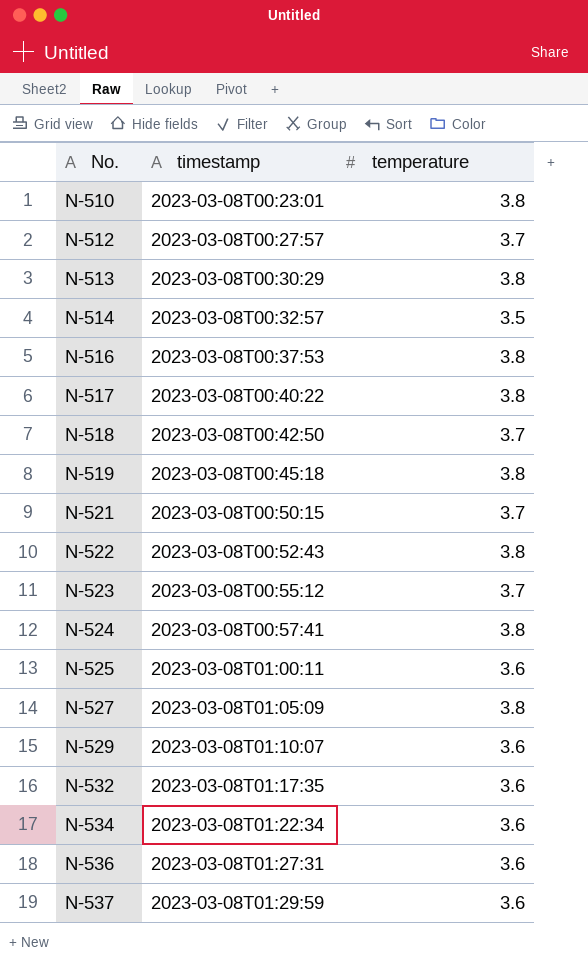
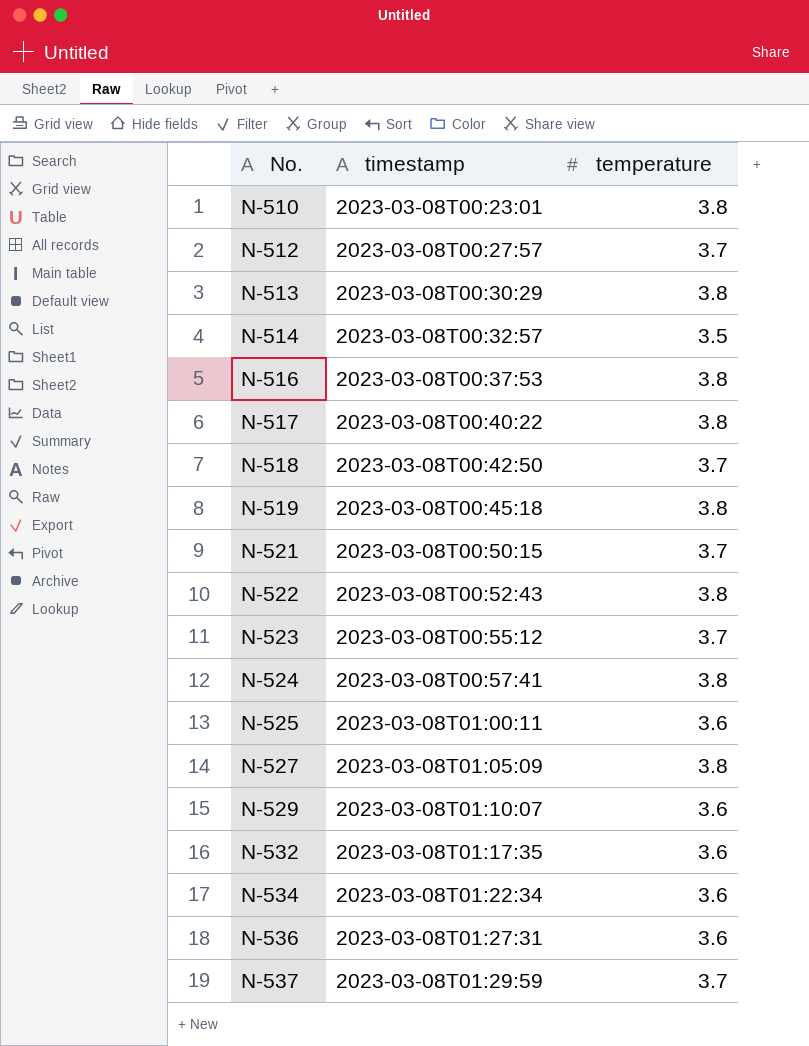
N-537 | temperature: 3.6 -> 3.7

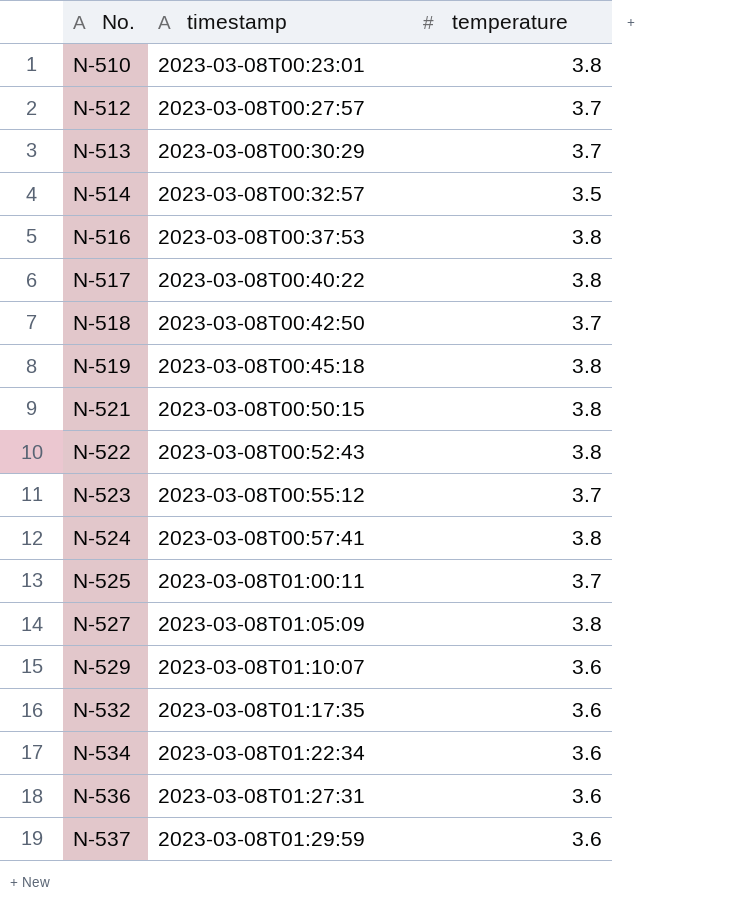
N-513 | temperature: 3.8 -> 3.7
N-521 | temperature: 3.7 -> 3.8
N-525 | temperature: 3.6 -> 3.7
N-537 | temperature: 3.7 -> 3.6

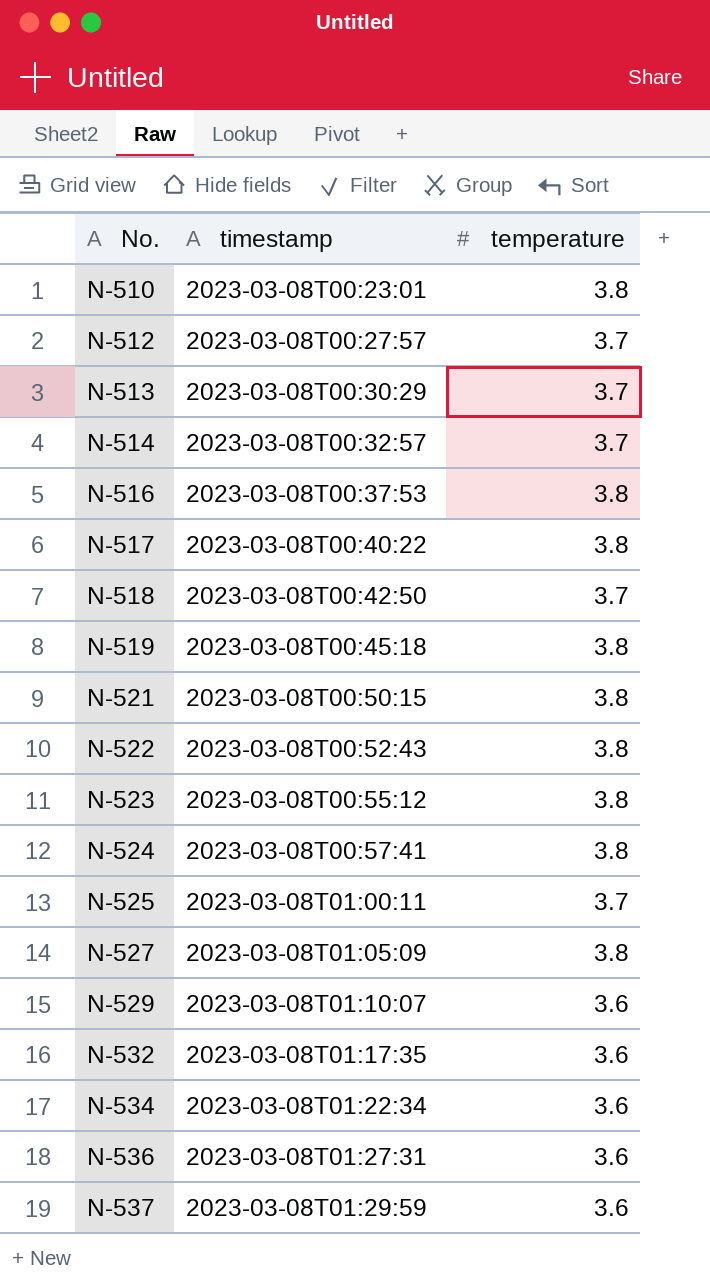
N-514 | temperature: 3.5 -> 3.7
N-523 | temperature: 3.7 -> 3.8

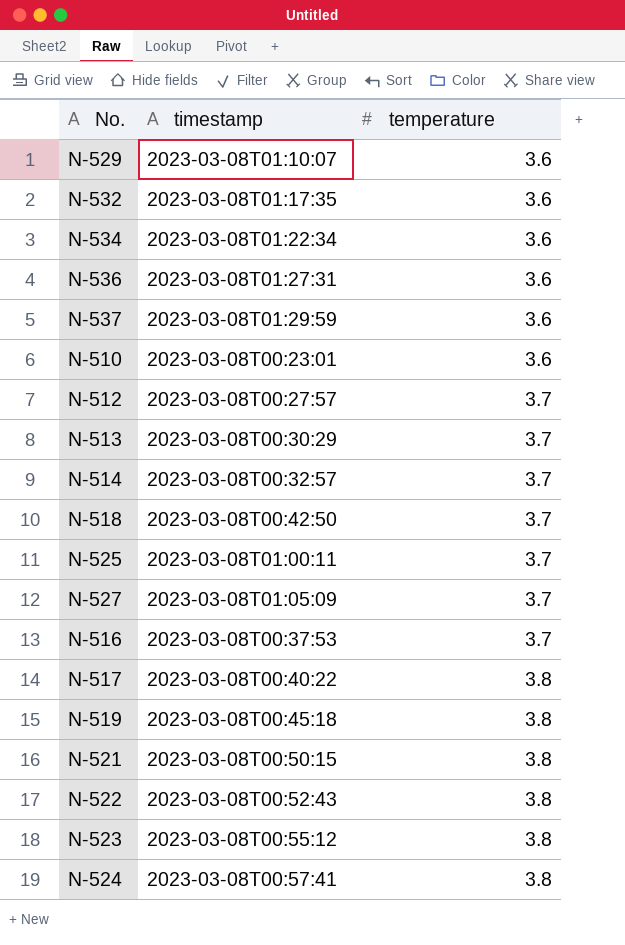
row order: No. ascending -> temperature ascending
N-510 | temperature: 3.8 -> 3.6
N-527 | temperature: 3.8 -> 3.7
N-516 | temperature: 3.8 -> 3.7

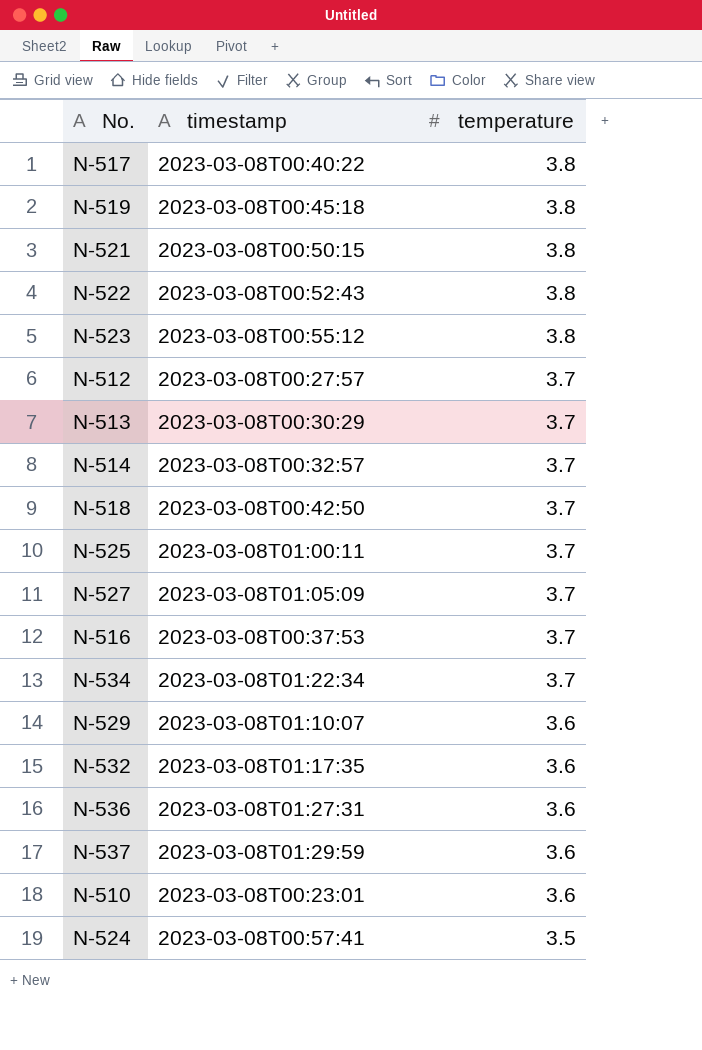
row order: temperature ascending -> temperature descending
N-534 | temperature: 3.6 -> 3.7
N-524 | temperature: 3.8 -> 3.5

